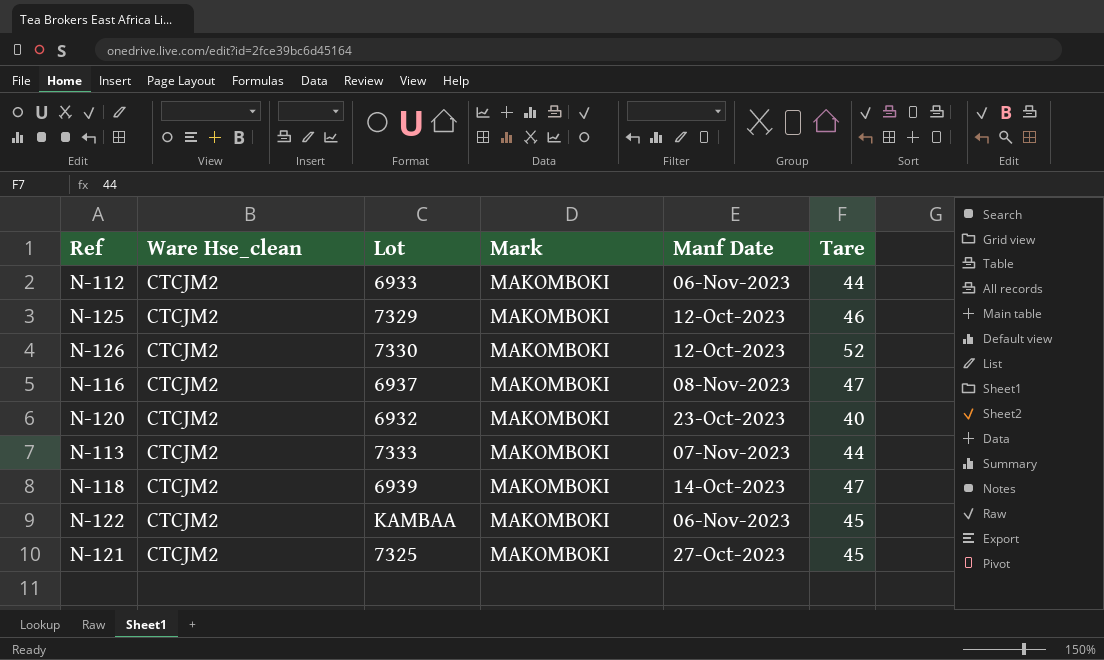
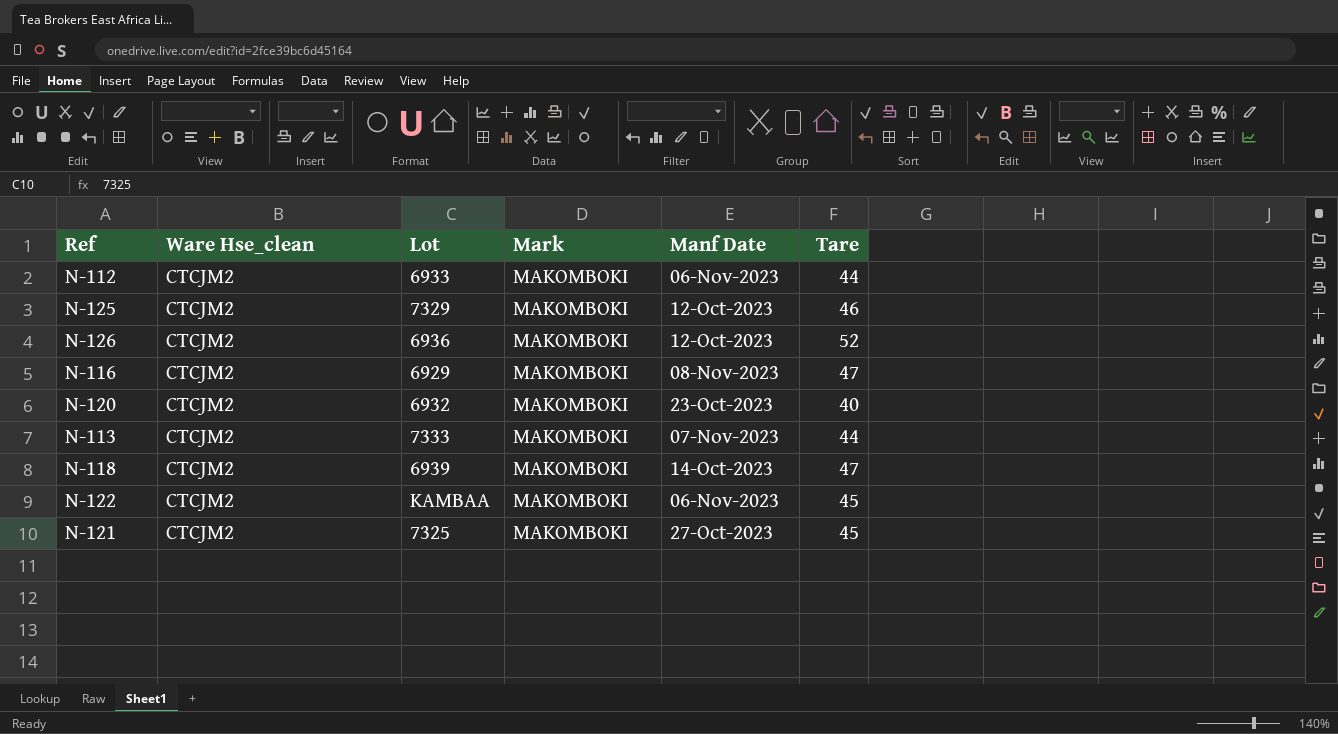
N-126 | Lot: 7330 -> 6936
N-116 | Lot: 6937 -> 6929

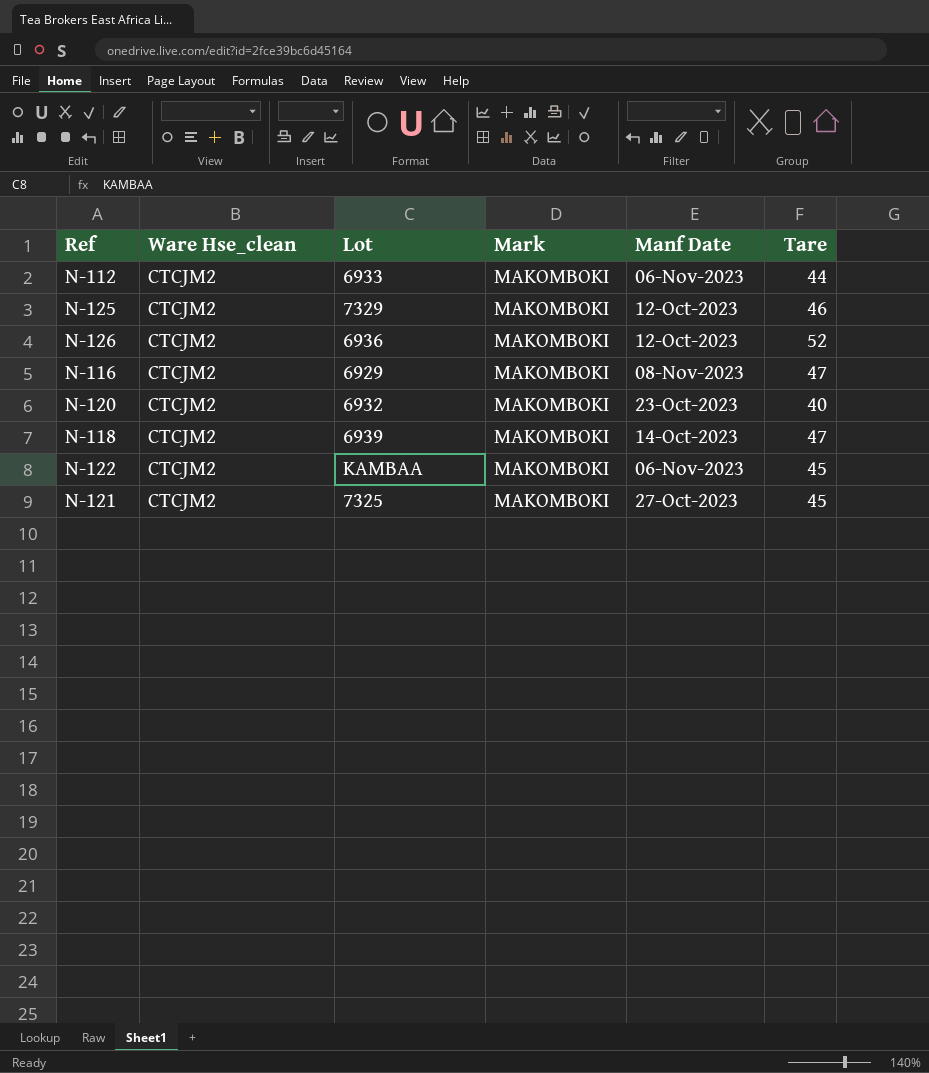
row N-113: CTCJM2 | 7333 | MAKOMBOKI | 07-Nov-2023 | 44 -> none

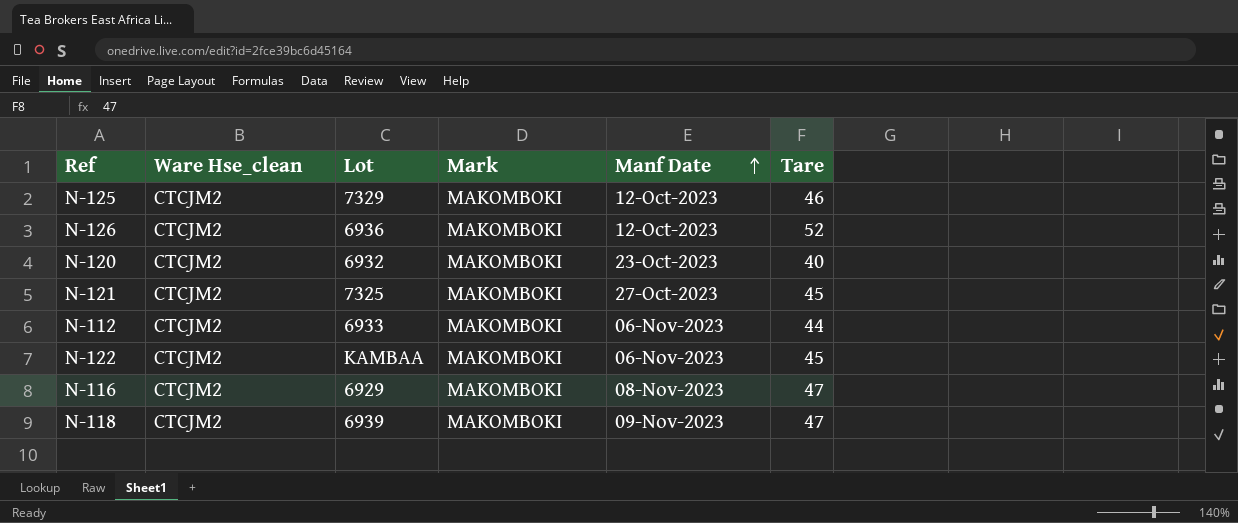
row order: none -> Manf Date ascending
N-118 | Manf Date: 14-Oct-2023 -> 09-Nov-2023

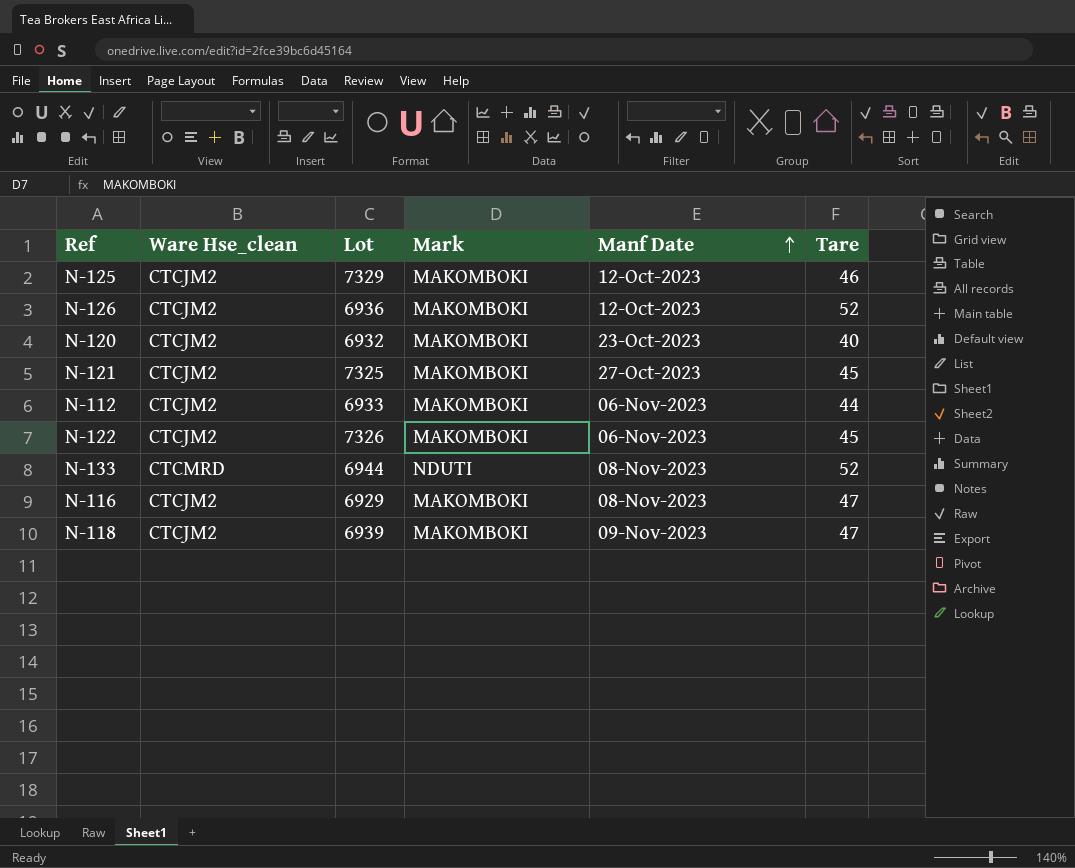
N-122 | Lot: KAMBAA -> 7326
row N-133: none -> CTCMRD | 6944 | NDUTI | 08-Nov-2023 | 52

